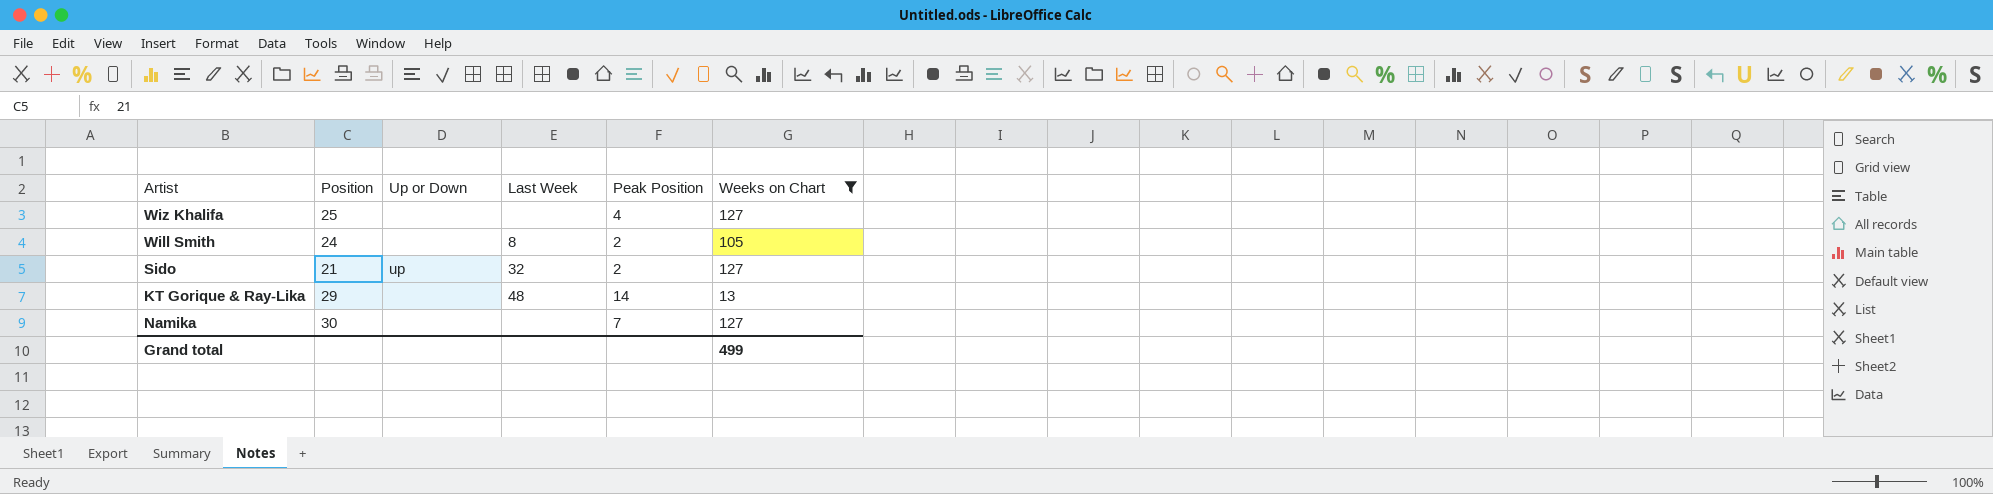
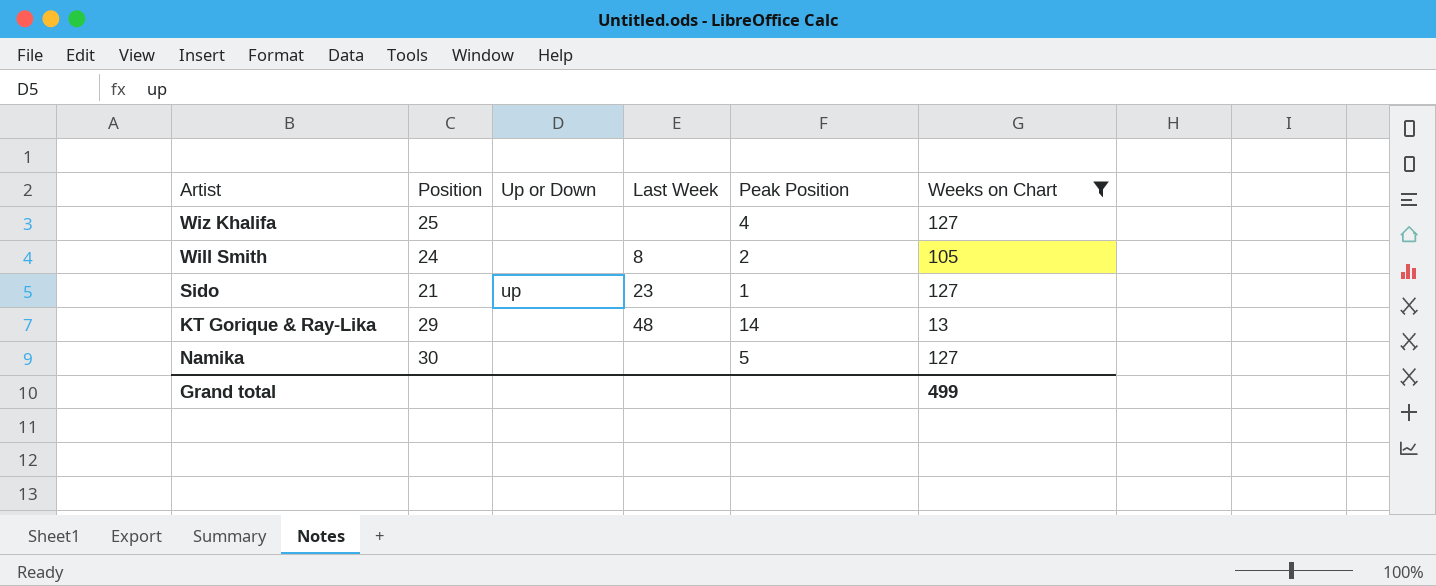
Sido | Last Week: 32 -> 23
Sido | Peak Position: 2 -> 1
Namika | Peak Position: 7 -> 5

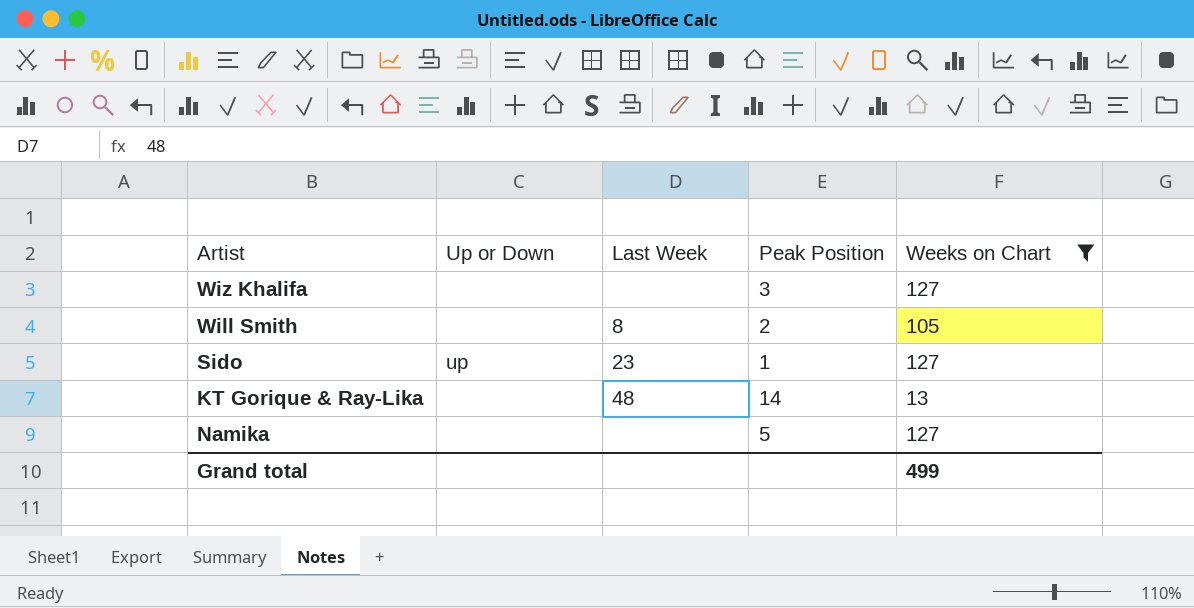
column Position | position: 2 -> none
Wiz Khalifa | Peak Position: 4 -> 3

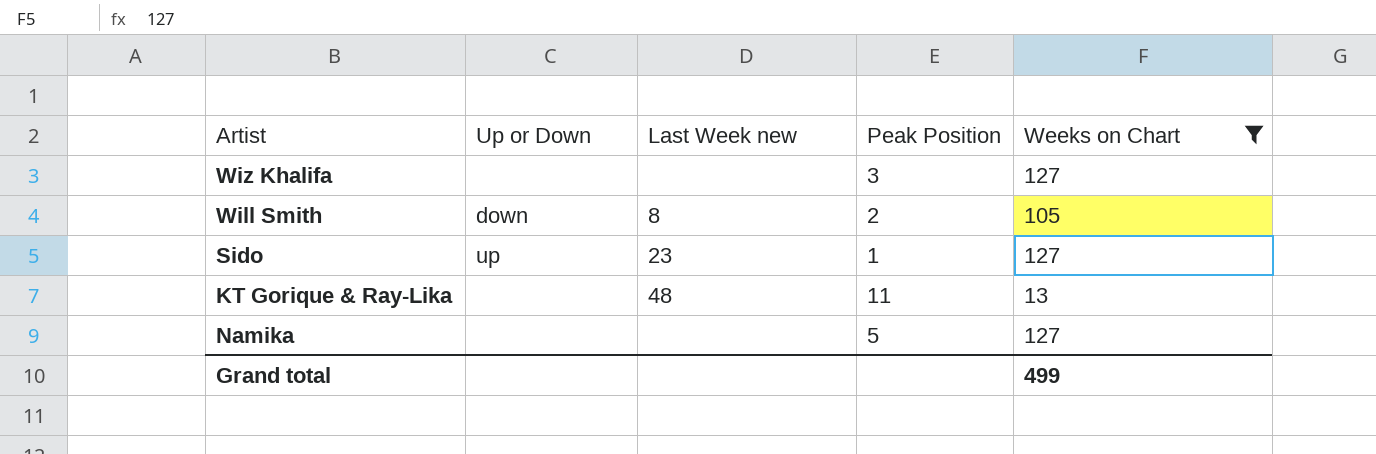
column name: Last Week -> Last Week new
Will Smith | Up or Down: none -> down
KT Gorique & Ray-Lika | Peak Position: 14 -> 11

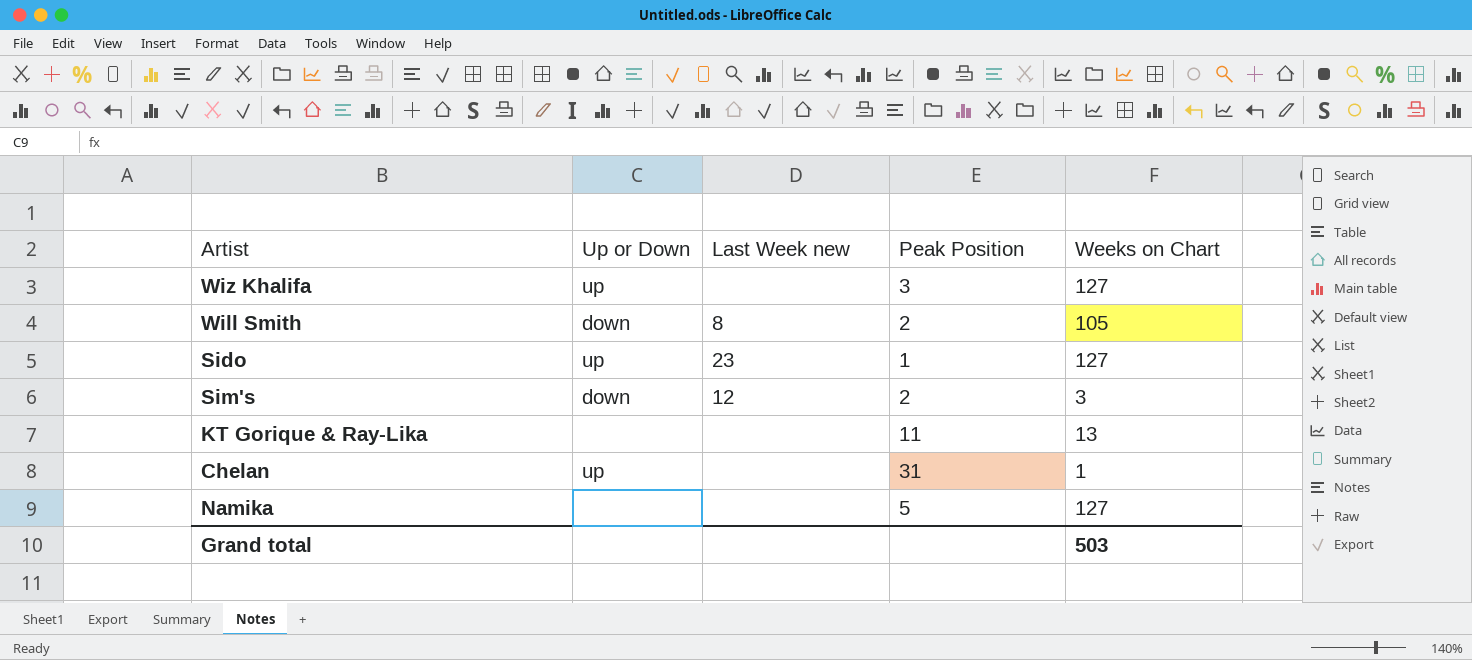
filter: Weeks on Chart >= 13 -> none
Wiz Khalifa | Up or Down: none -> up
KT Gorique & Ray-Lika | Last Week new: 48 -> none
Grand total | Weeks on Chart: 499 -> 503

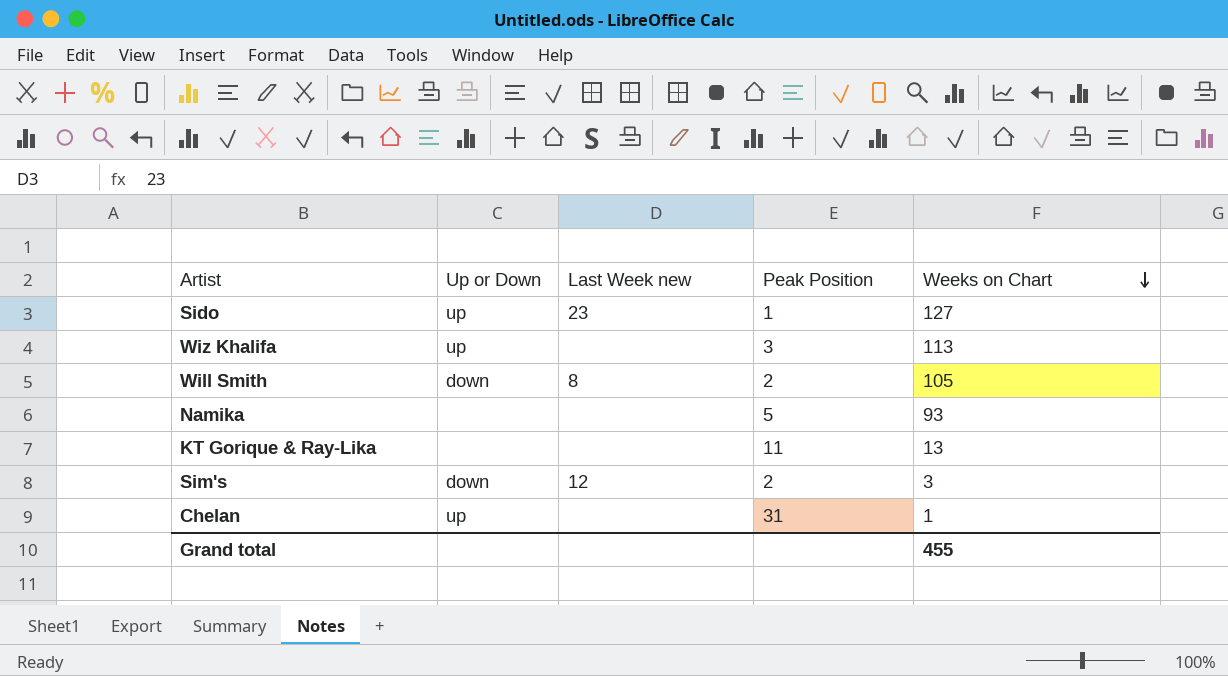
row order: none -> Weeks on Chart descending
Wiz Khalifa | Weeks on Chart: 127 -> 113
Namika | Weeks on Chart: 127 -> 93
Grand total | Weeks on Chart: 503 -> 455

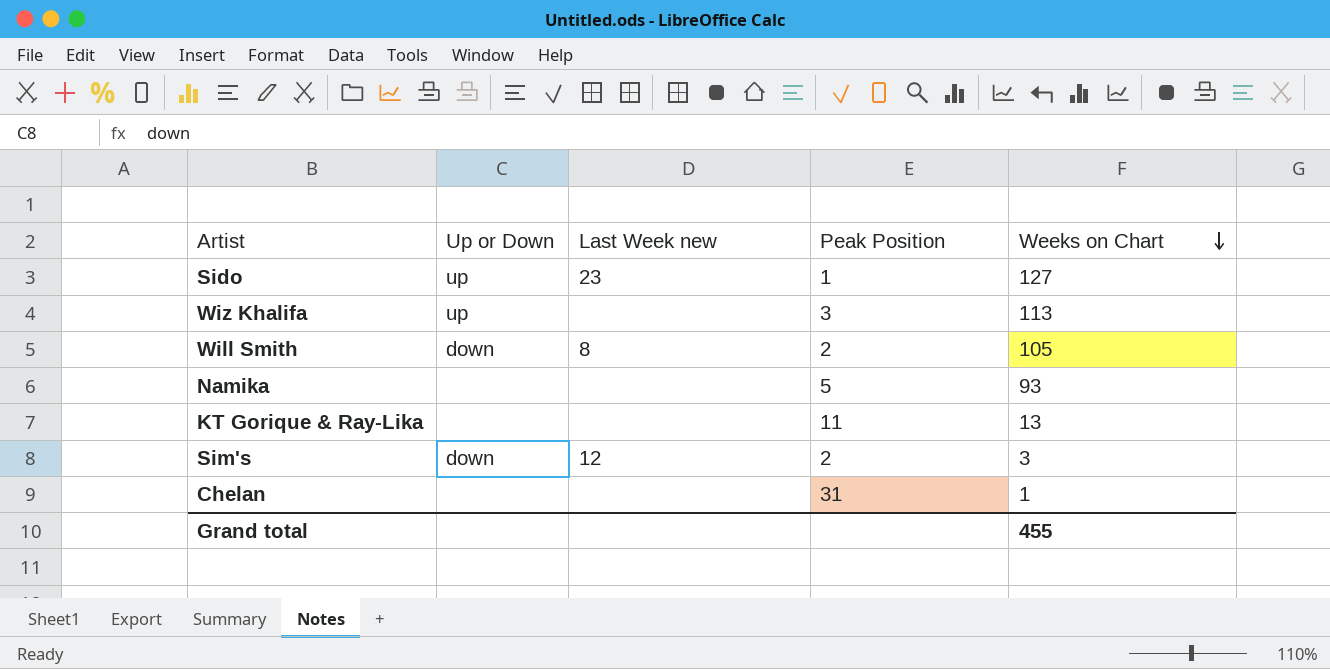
Chelan | Up or Down: up -> none

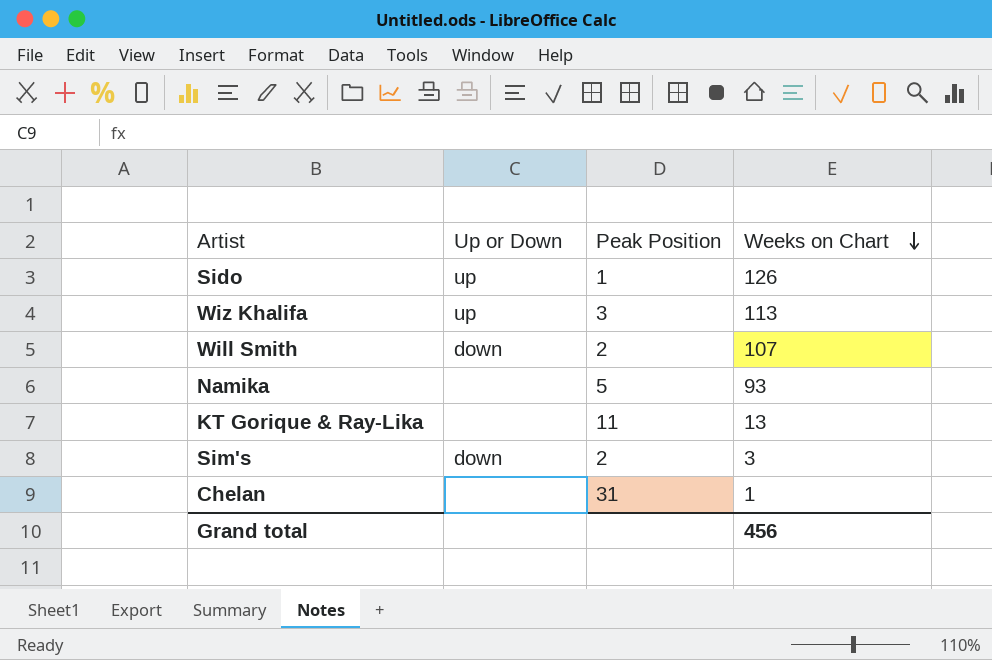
column Last Week new | position: 3 -> none
Sido | Weeks on Chart: 127 -> 126
Will Smith | Weeks on Chart: 105 -> 107
Grand total | Weeks on Chart: 455 -> 456

